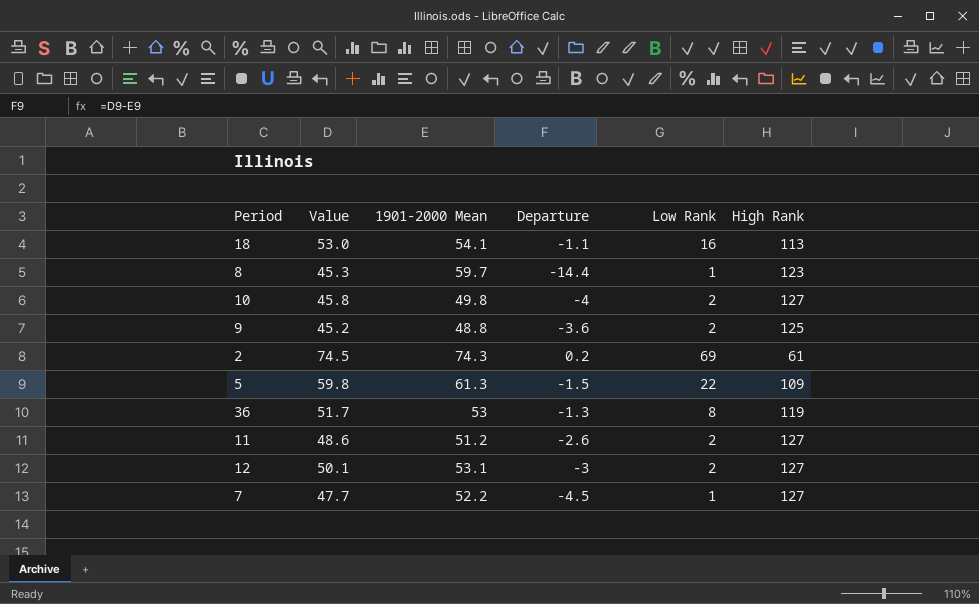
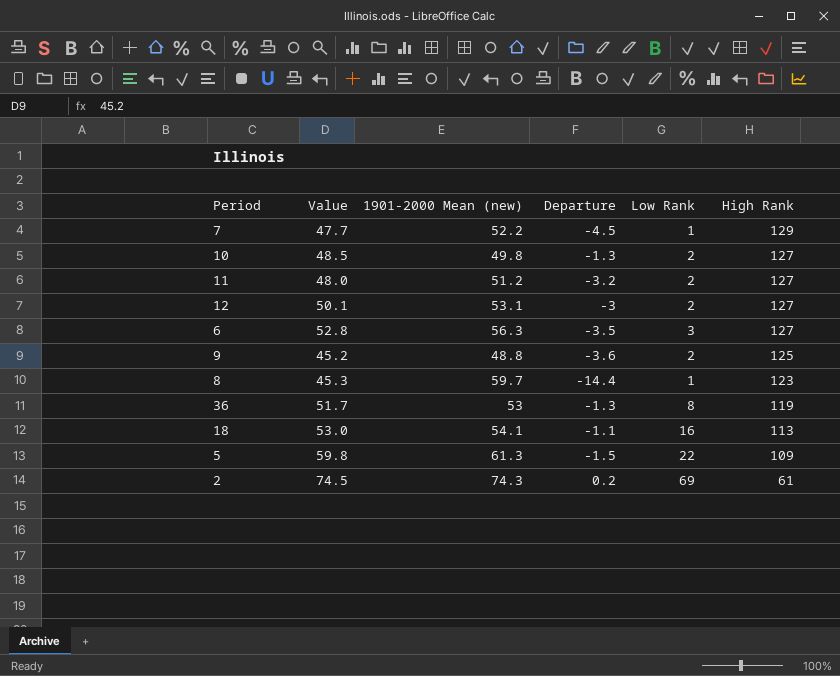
row order: none -> High Rank descending
column name: 1901-2000 Mean -> 1901-2000 Mean (new)
7 | High Rank: 127 -> 129
10 | Value: 45.8 -> 48.5
10 | Departure: -4 -> -1.3
11 | Value: 48.6 -> 48.0
11 | Departure: -2.6 -> -3.2
row 6: none -> 52.8 | 56.3 | -3.5 | 3 | 127

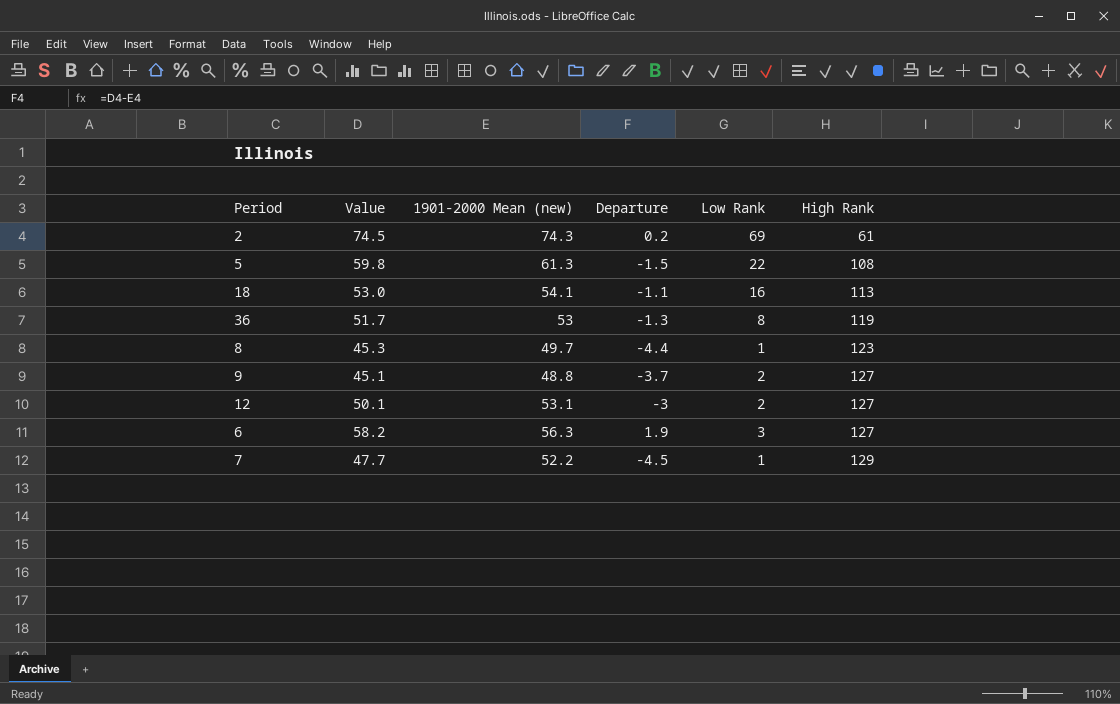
row order: High Rank descending -> High Rank ascending
row 10: 48.5 | 49.8 | -1.3 | 2 | 127 -> none
row 11: 48.0 | 51.2 | -3.2 | 2 | 127 -> none
5 | High Rank: 109 -> 108
8 | 1901-2000 Mean (new): 59.7 -> 49.7
8 | Departure: -14.4 -> -4.4
9 | Value: 45.2 -> 45.1
9 | Departure: -3.6 -> -3.7
9 | High Rank: 125 -> 127
6 | Value: 52.8 -> 58.2
6 | Departure: -3.5 -> 1.9

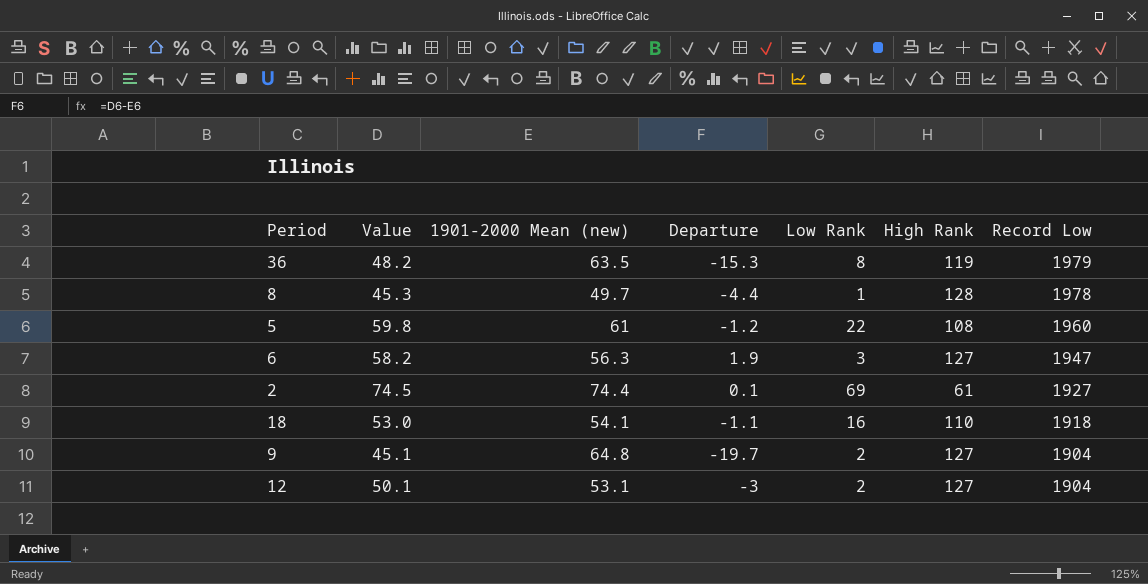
row order: High Rank ascending -> Record Low descending
column Record Low | position: none -> 7
row 7: 47.7 | 52.2 | -4.5 | 1 | 129 -> none
36 | Value: 51.7 -> 48.2
36 | 1901-2000 Mean (new): 53 -> 63.5
36 | Departure: -1.3 -> -15.3
8 | High Rank: 123 -> 128
5 | 1901-2000 Mean (new): 61.3 -> 61
5 | Departure: -1.5 -> -1.2
2 | 1901-2000 Mean (new): 74.3 -> 74.4
2 | Departure: 0.2 -> 0.1
18 | High Rank: 113 -> 110
9 | 1901-2000 Mean (new): 48.8 -> 64.8
9 | Departure: -3.7 -> -19.7

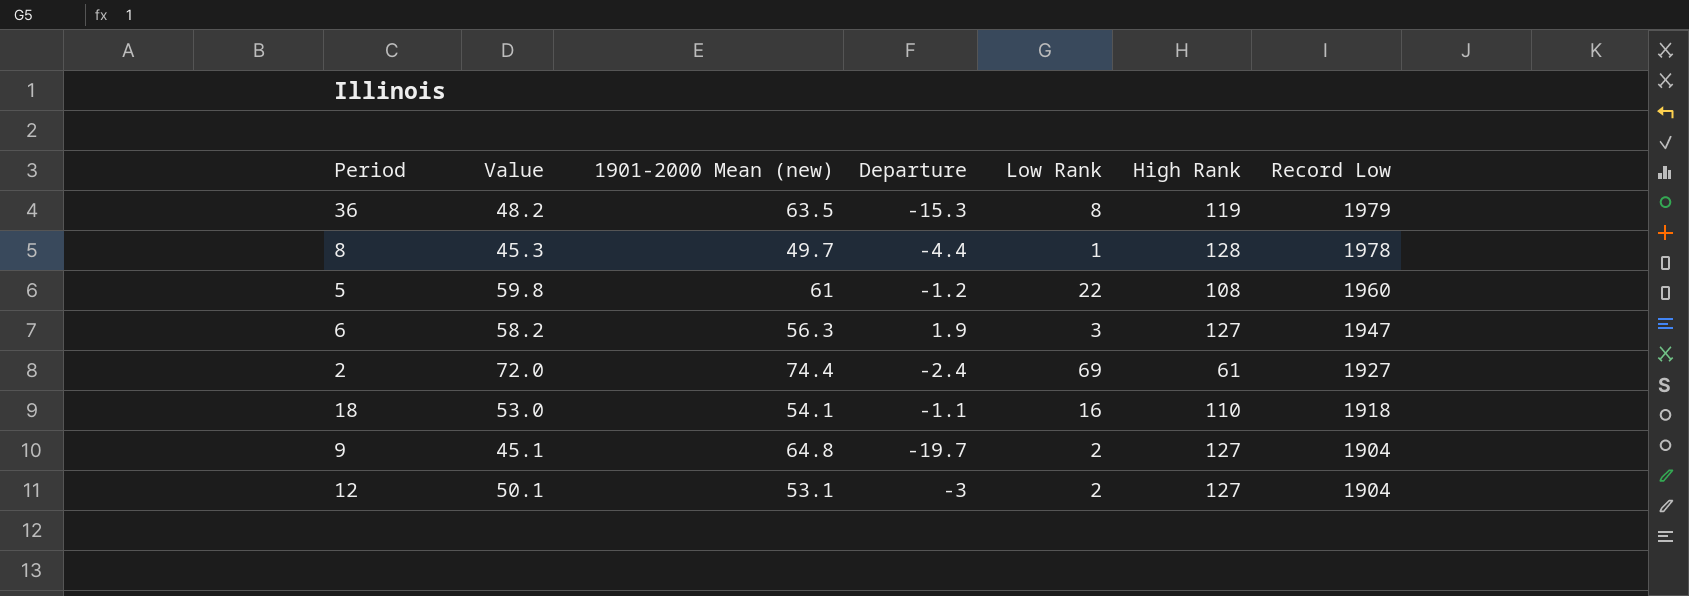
2 | Value: 74.5 -> 72.0
2 | Departure: 0.1 -> -2.4

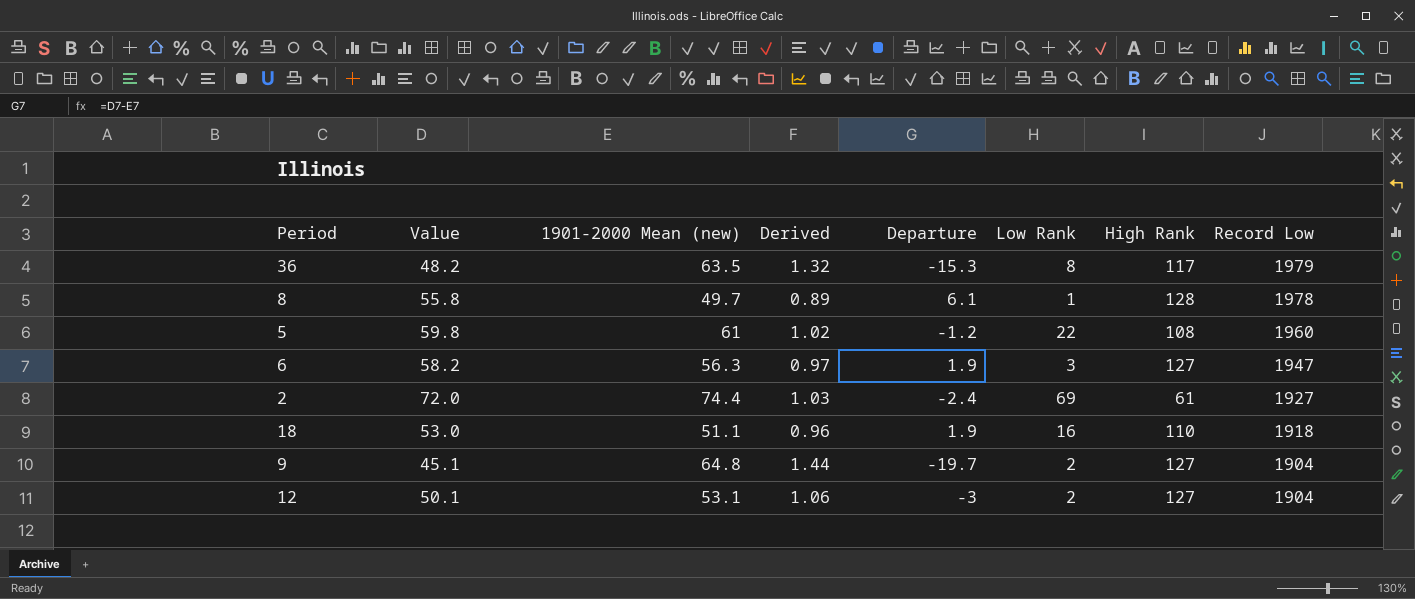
column Derived | formula: none -> [1901-2000 Mean (new)] / [Value]
36 | High Rank: 119 -> 117
8 | Value: 45.3 -> 55.8
8 | Departure: -4.4 -> 6.1
18 | 1901-2000 Mean (new): 54.1 -> 51.1
18 | Departure: -1.1 -> 1.9

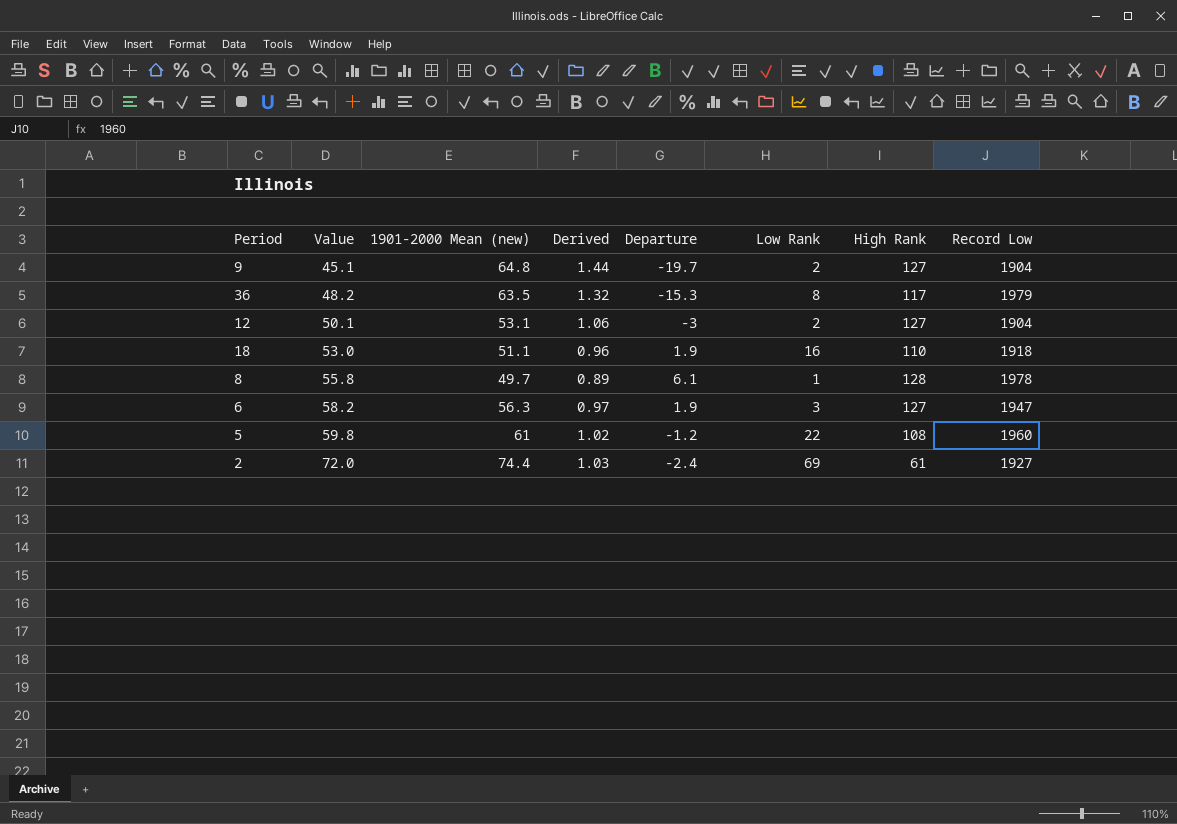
row order: Record Low descending -> Value ascending

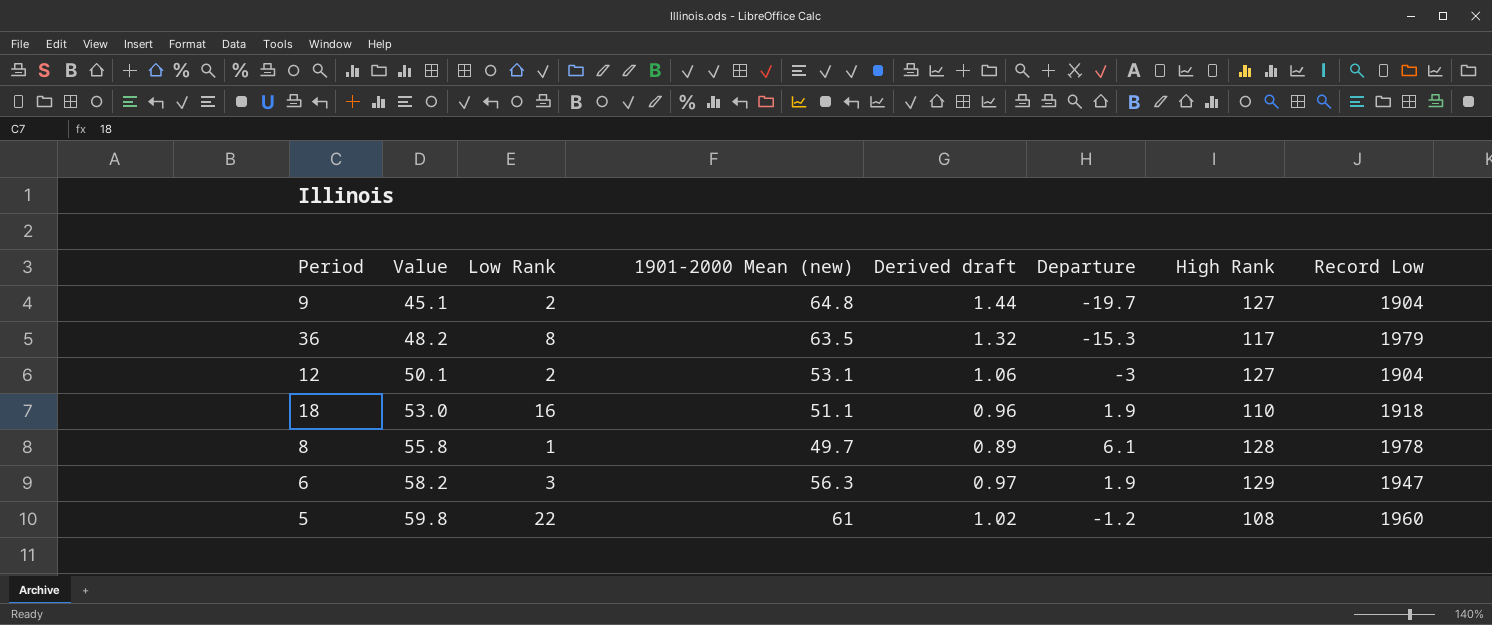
column Low Rank | position: 6 -> 3
column name: Derived -> Derived draft
row 2: 72.0 | 74.4 | 1.03 | -2.4 | 69 | 61 | 1927 -> none
6 | High Rank: 127 -> 129

